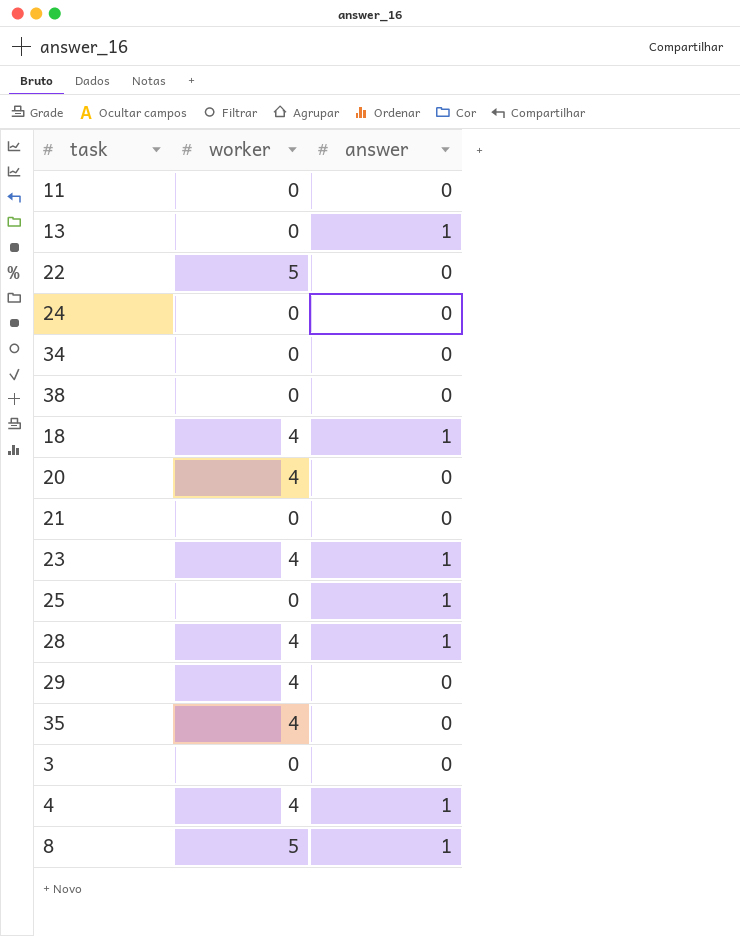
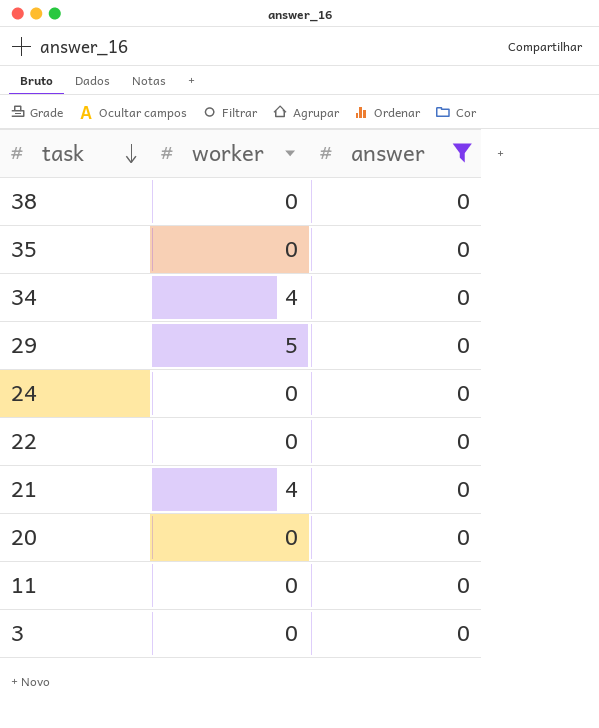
filter: none -> answer = 0
row order: none -> task descending
35 | worker: 4 -> 0
34 | worker: 0 -> 4
29 | worker: 4 -> 5
22 | worker: 5 -> 0
21 | worker: 0 -> 4
20 | worker: 4 -> 0

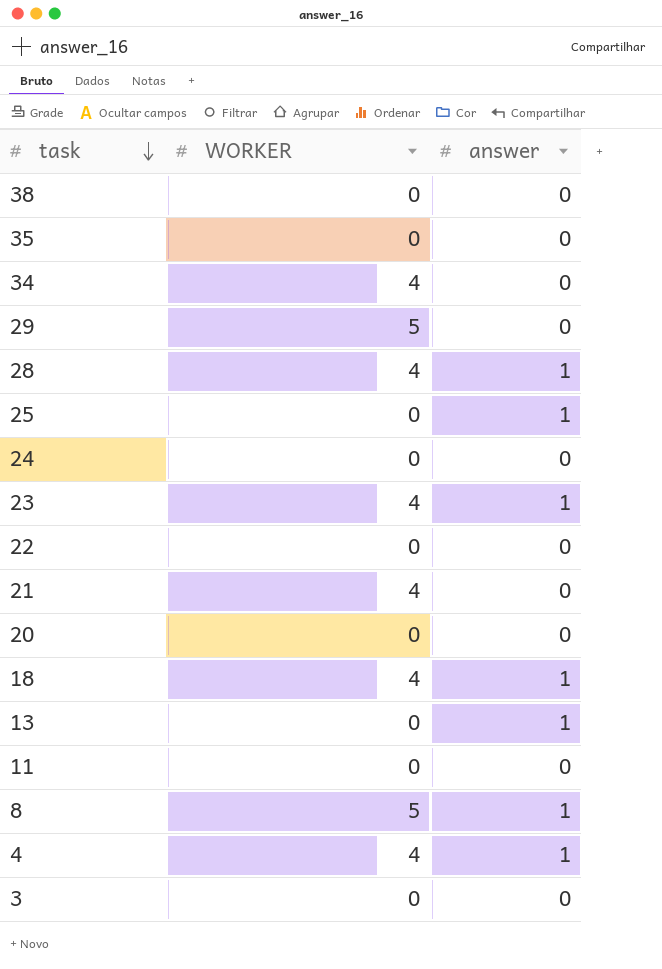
filter: answer = 0 -> none
column name: worker -> WORKER

